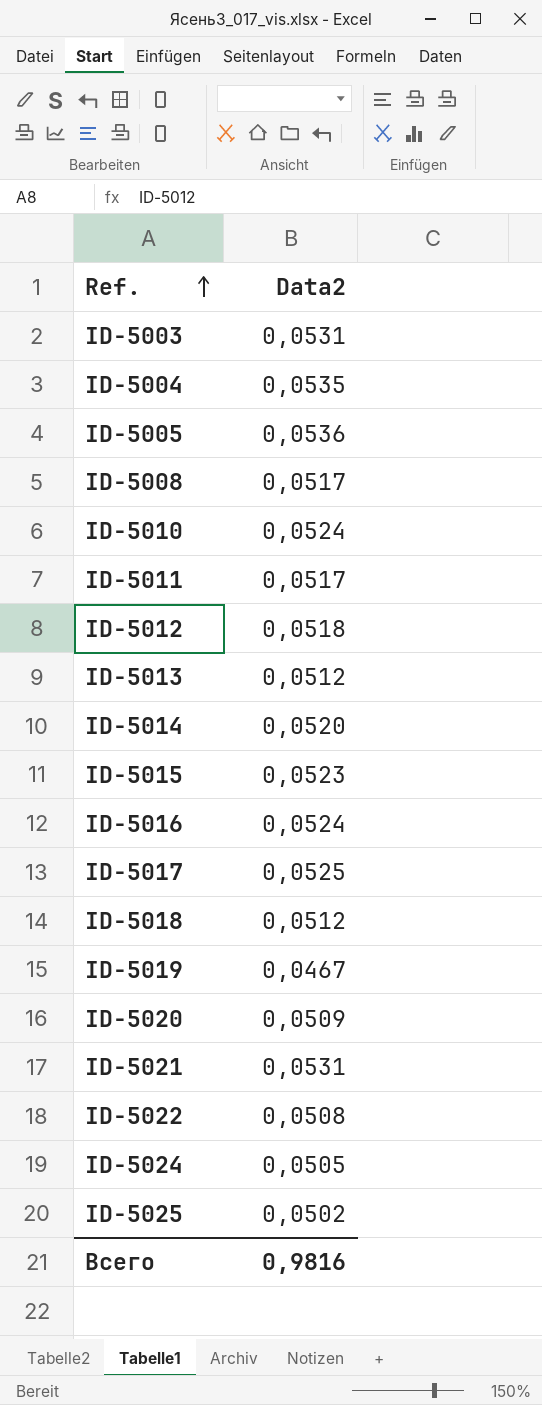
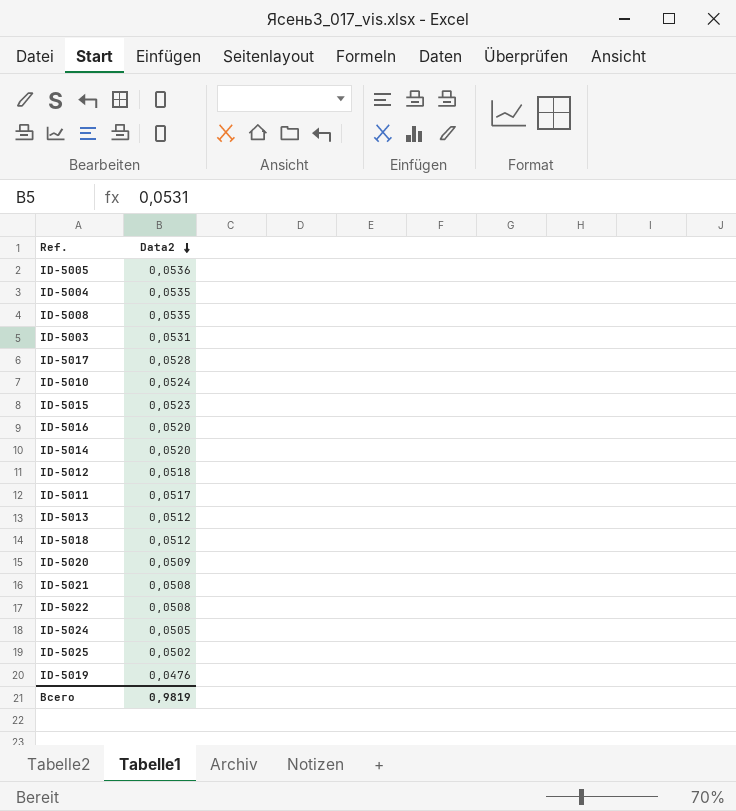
row order: Ref. ascending -> Data2 descending
ID-5008 | Data2: 0,0517 -> 0,0535
ID-5017 | Data2: 0,0525 -> 0,0528
ID-5016 | Data2: 0,0524 -> 0,0520
ID-5021 | Data2: 0,0531 -> 0,0508
ID-5019 | Data2: 0,0467 -> 0,0476
Всего | Data2: 0,9816 -> 0,9819

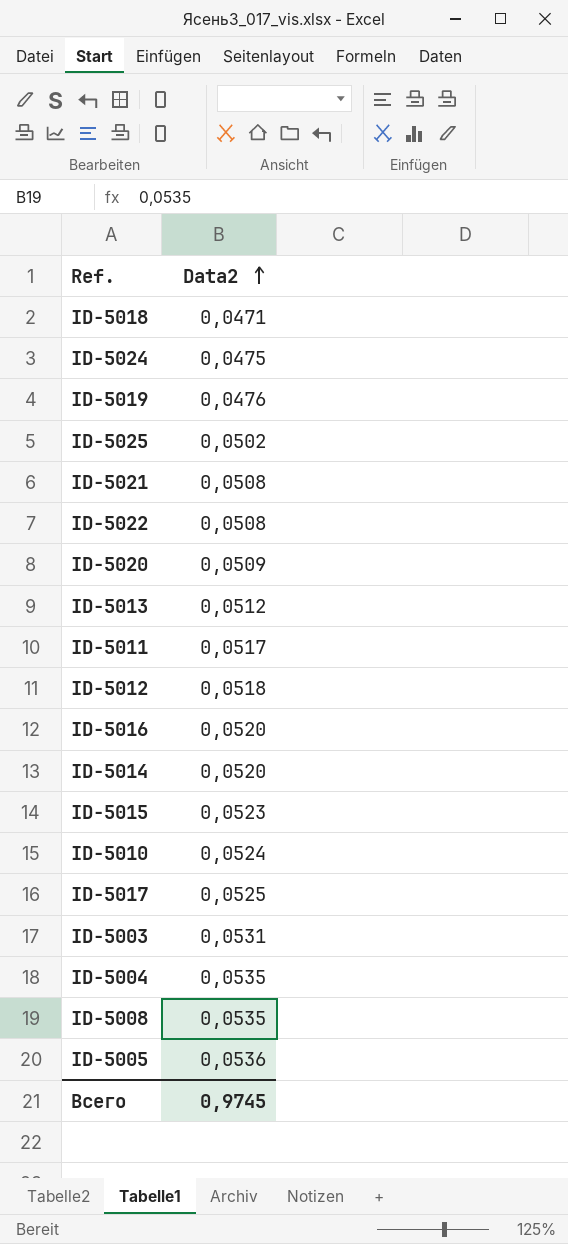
row order: Data2 descending -> Data2 ascending
ID-5018 | Data2: 0,0512 -> 0,0471
ID-5024 | Data2: 0,0505 -> 0,0475
ID-5017 | Data2: 0,0528 -> 0,0525
Всего | Data2: 0,9819 -> 0,9745

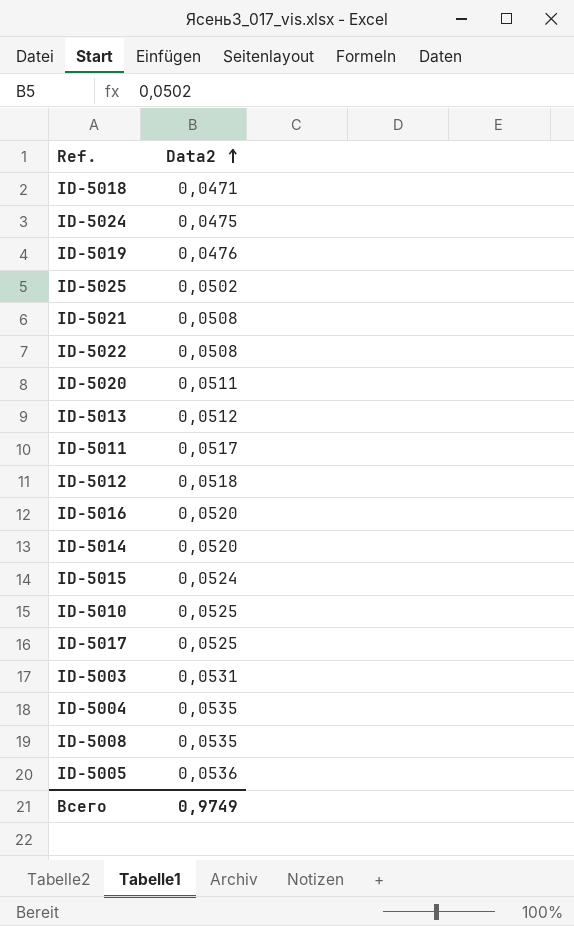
ID-5020 | Data2: 0,0509 -> 0,0511
ID-5015 | Data2: 0,0523 -> 0,0524
ID-5010 | Data2: 0,0524 -> 0,0525
Всего | Data2: 0,9745 -> 0,9749

